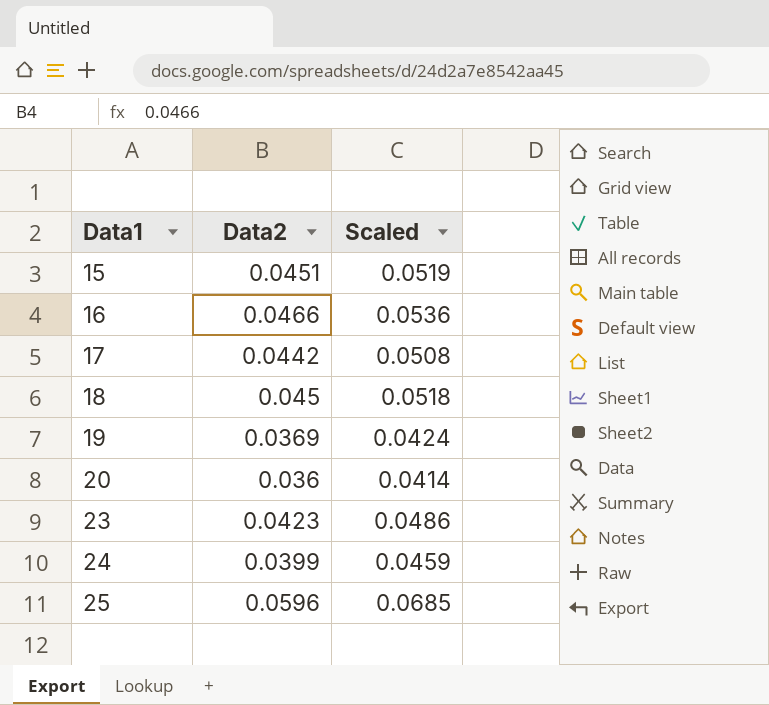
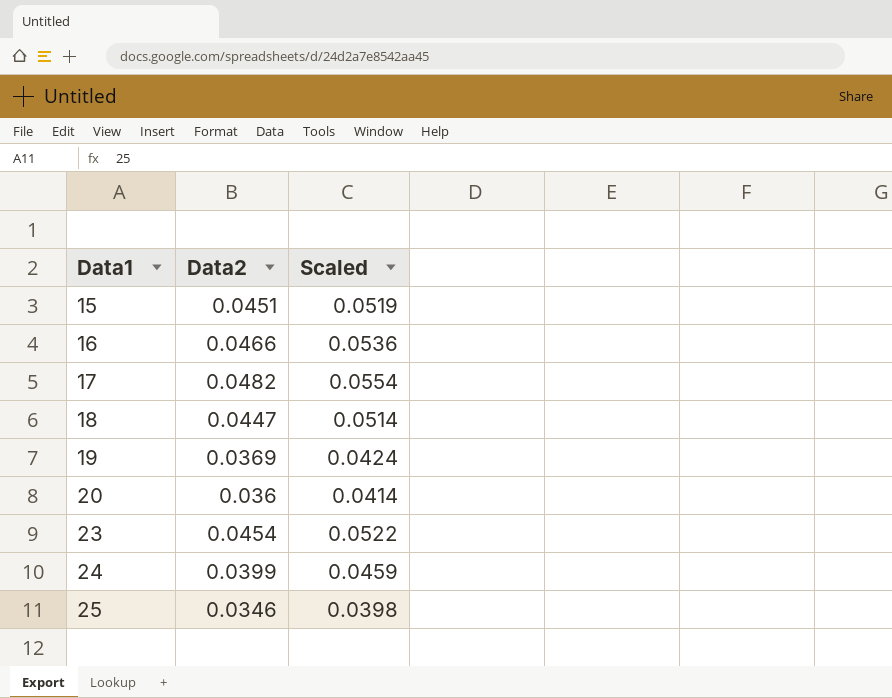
17 | Data2: 0.0442 -> 0.0482
17 | Scaled: 0.0508 -> 0.0554
18 | Data2: 0.045 -> 0.0447
18 | Scaled: 0.0518 -> 0.0514
23 | Data2: 0.0423 -> 0.0454
23 | Scaled: 0.0486 -> 0.0522
25 | Data2: 0.0596 -> 0.0346
25 | Scaled: 0.0685 -> 0.0398

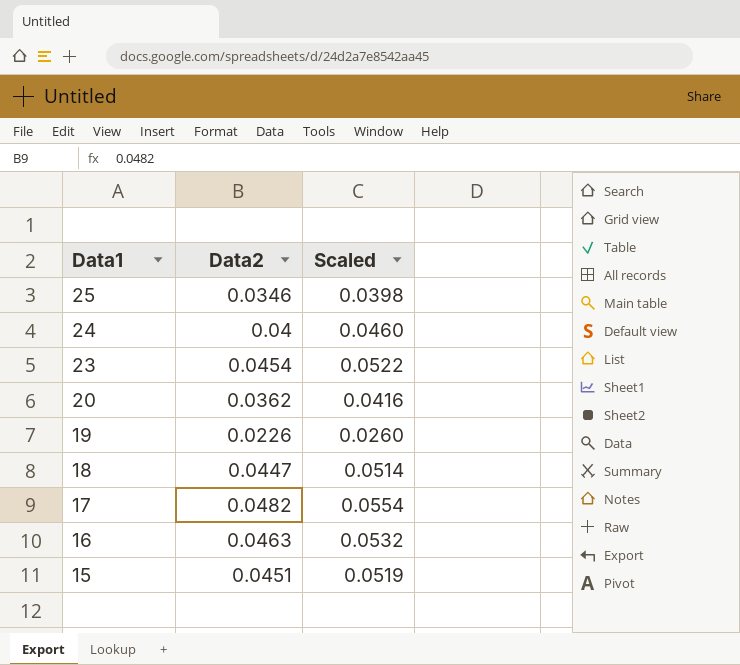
row order: Data1 ascending -> Data1 descending
24 | Data2: 0.0399 -> 0.04
24 | Scaled: 0.0459 -> 0.0460
20 | Data2: 0.036 -> 0.0362
20 | Scaled: 0.0414 -> 0.0416
19 | Data2: 0.0369 -> 0.0226
19 | Scaled: 0.0424 -> 0.0260
16 | Data2: 0.0466 -> 0.0463
16 | Scaled: 0.0536 -> 0.0532

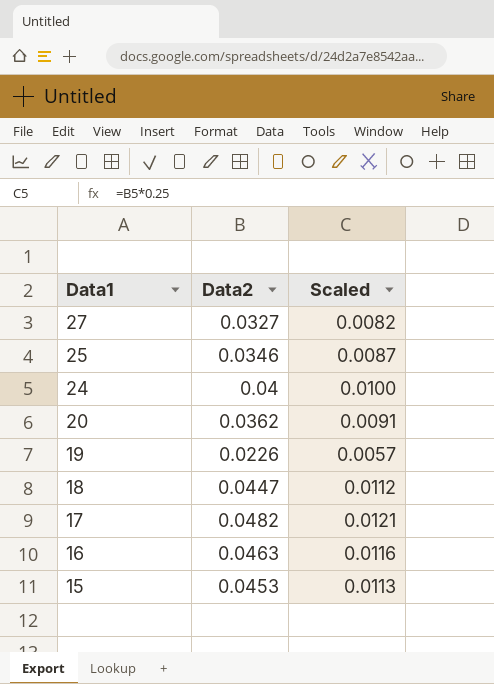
column Scaled | formula: [Data2] * 1.15 -> [Data2] * 0.25
row 23: 0.0454 | 0.0522 -> none
row 27: none -> 0.0327 | 0.0082
15 | Data2: 0.0451 -> 0.0453

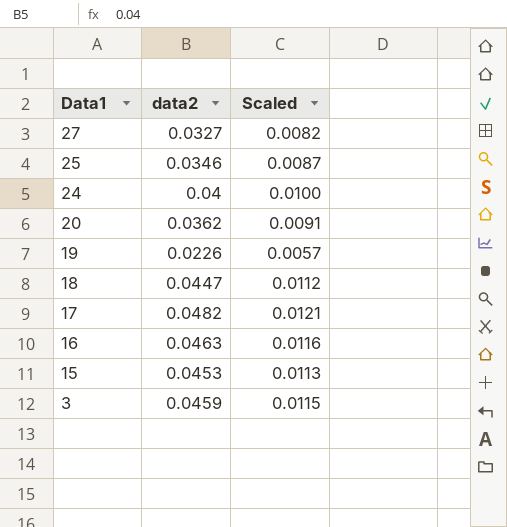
column name: Data2 -> data2
row 3: none -> 0.0459 | 0.0115

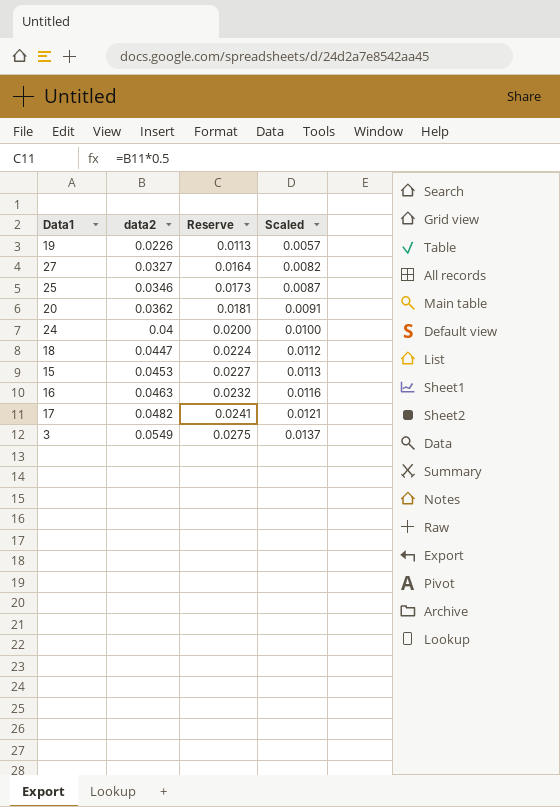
row order: Data1 descending -> data2 ascending
column Reserve | formula: none -> [data2] * 0.5
3 | data2: 0.0459 -> 0.0549
3 | Scaled: 0.0115 -> 0.0137

